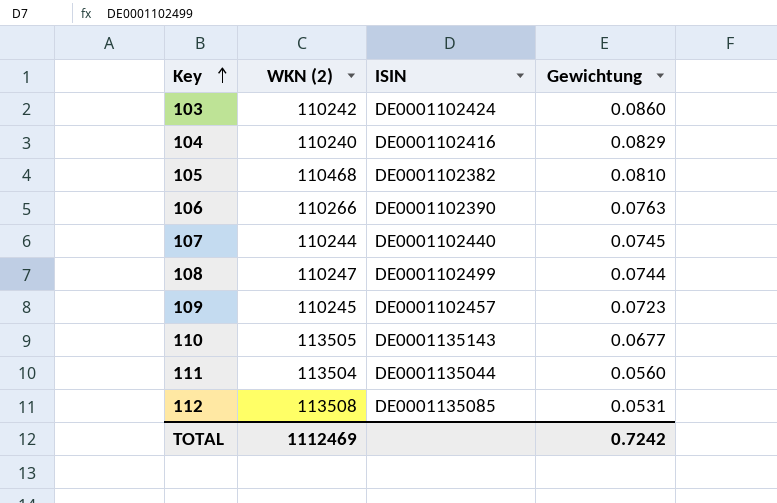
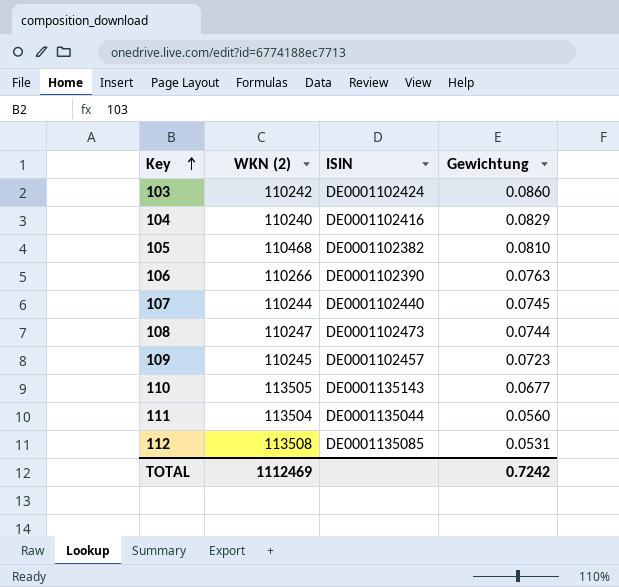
108 | ISIN: DE0001102499 -> DE0001102473

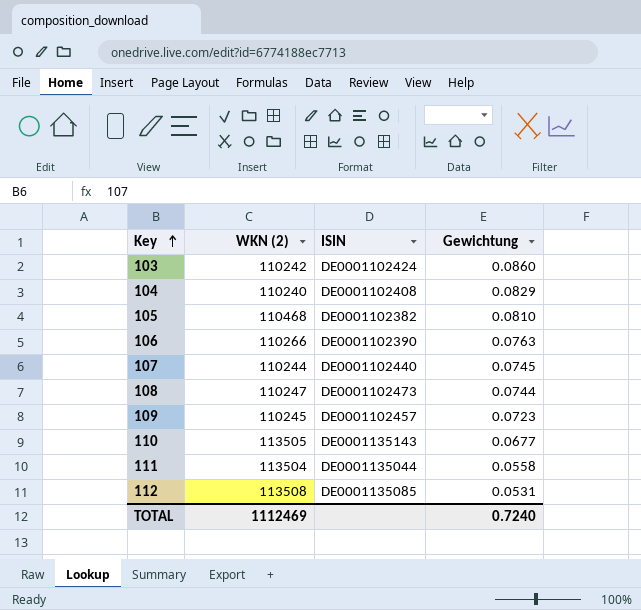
104 | ISIN: DE0001102416 -> DE0001102408
111 | Gewichtung: 0.0560 -> 0.0558
TOTAL | Gewichtung: 0.7242 -> 0.7240

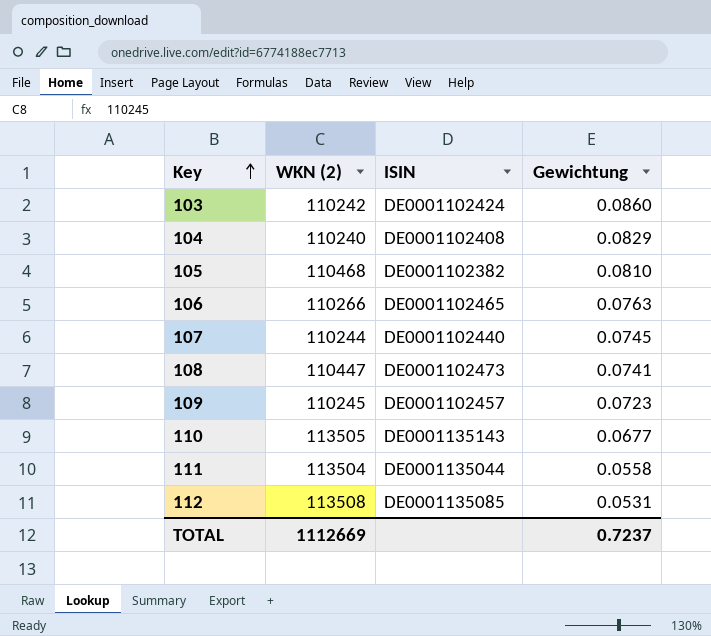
106 | ISIN: DE0001102390 -> DE0001102465
108 | WKN (2): 110247 -> 110447
108 | Gewichtung: 0.0744 -> 0.0741
TOTAL | WKN (2): 1112469 -> 1112669
TOTAL | Gewichtung: 0.7240 -> 0.7237

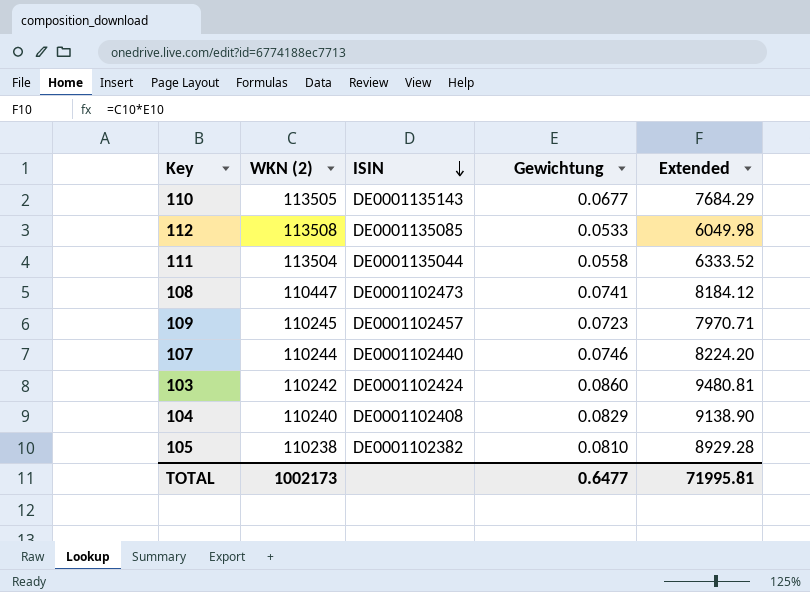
row order: Key ascending -> ISIN descending
column Extended | formula: none -> [WKN (2)] * [Gewichtung]
row 106: 110266 | DE0001102465 | 0.0763 -> none
112 | Gewichtung: 0.0531 -> 0.0533
107 | Gewichtung: 0.0745 -> 0.0746
105 | WKN (2): 110468 -> 110238
TOTAL | WKN (2): 1112669 -> 1002173
TOTAL | Gewichtung: 0.7237 -> 0.6477

